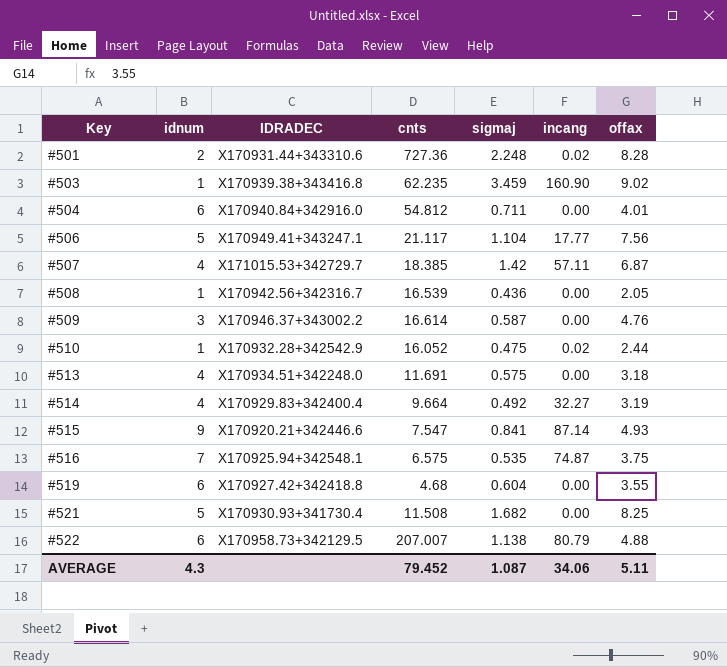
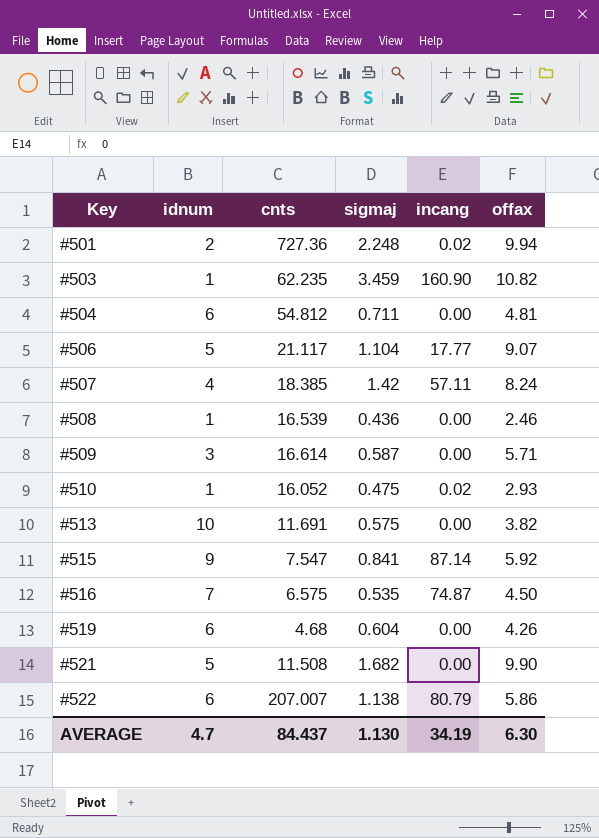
column IDRADEC | position: 3 -> none
row #514: 4 | X170929.83+342400.4 | 9.664 | 0.492 | 32.27 | 3.19 -> none
#501 | offax: 8.28 -> 9.94
#503 | offax: 9.02 -> 10.82
#504 | offax: 4.01 -> 4.81
#506 | offax: 7.56 -> 9.07
#507 | offax: 6.87 -> 8.24
#508 | offax: 2.05 -> 2.46
#509 | offax: 4.76 -> 5.71
#510 | offax: 2.44 -> 2.93
#513 | idnum: 4 -> 10
#513 | offax: 3.18 -> 3.82
#515 | offax: 4.93 -> 5.92
#516 | offax: 3.75 -> 4.50
#519 | offax: 3.55 -> 4.26
#521 | offax: 8.25 -> 9.90
#522 | offax: 4.88 -> 5.86
AVERAGE | idnum: 4.3 -> 4.7
AVERAGE | cnts: 79.452 -> 84.437
AVERAGE | sigmaj: 1.087 -> 1.130
AVERAGE | incang: 34.06 -> 34.19
AVERAGE | offax: 5.11 -> 6.30

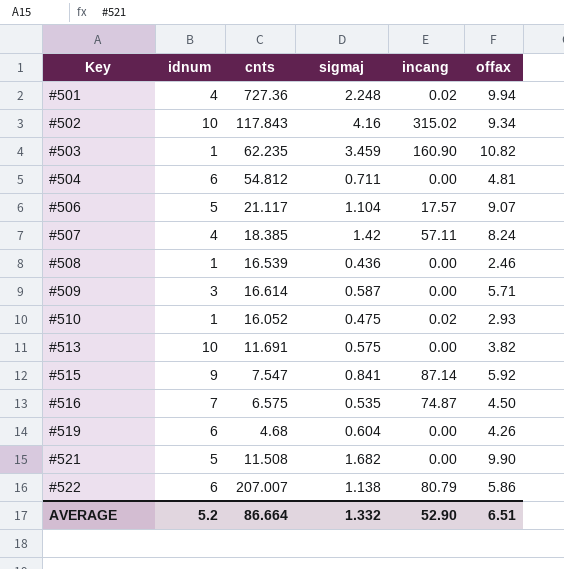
#501 | idnum: 2 -> 4
row #502: none -> 10 | 117.843 | 4.16 | 315.02 | 9.34
#506 | incang: 17.77 -> 17.57
AVERAGE | idnum: 4.7 -> 5.2
AVERAGE | cnts: 84.437 -> 86.664
AVERAGE | sigmaj: 1.130 -> 1.332
AVERAGE | incang: 34.19 -> 52.90
AVERAGE | offax: 6.30 -> 6.51

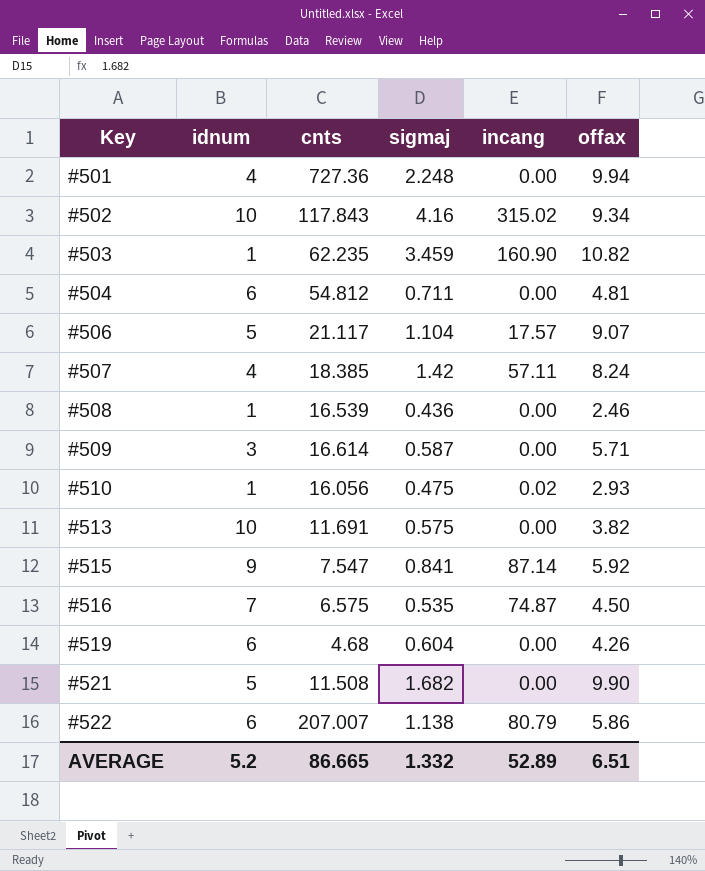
#501 | incang: 0.02 -> 0.00
#510 | cnts: 16.052 -> 16.056
AVERAGE | cnts: 86.664 -> 86.665
AVERAGE | incang: 52.90 -> 52.89

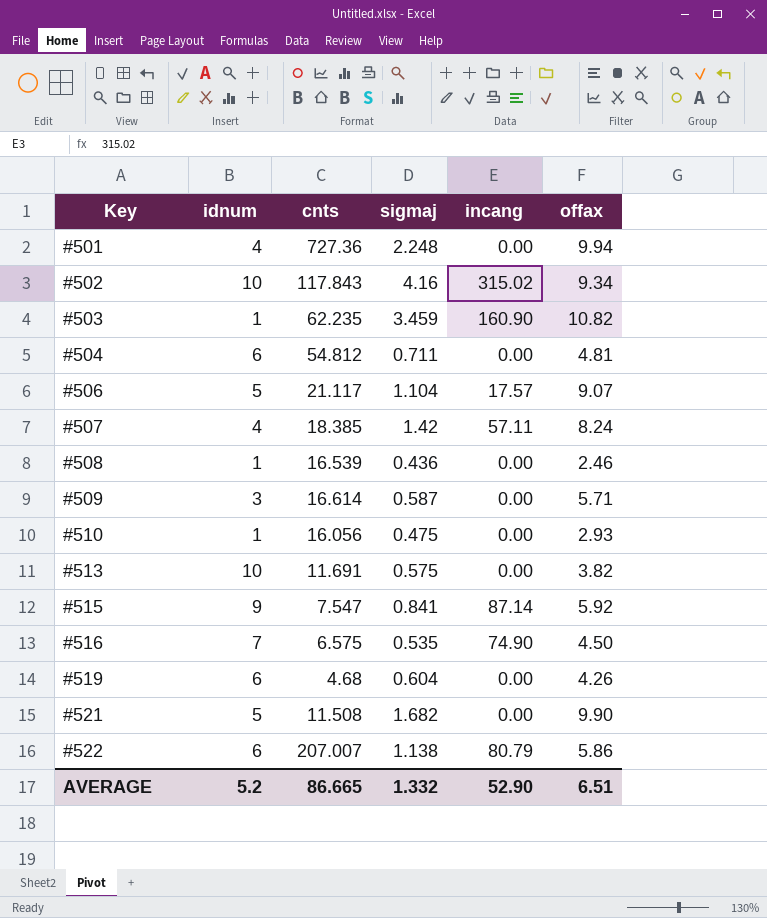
#510 | incang: 0.02 -> 0.00
#516 | incang: 74.87 -> 74.90
AVERAGE | incang: 52.89 -> 52.90

